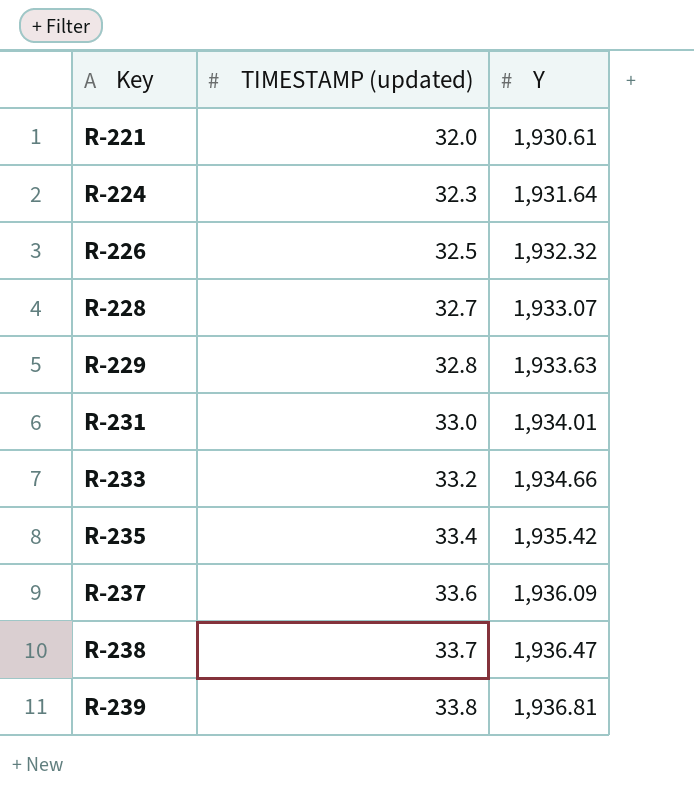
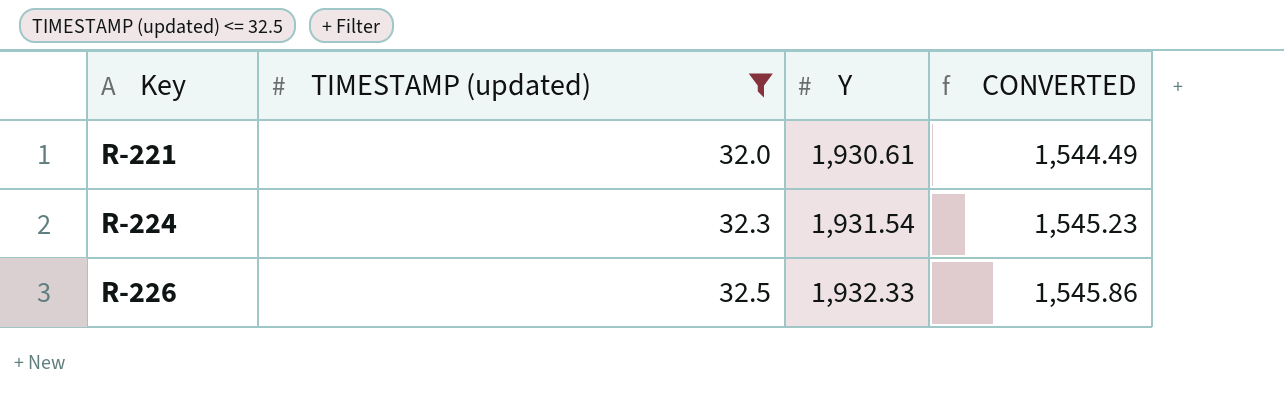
filter: none -> TIMESTAMP (updated) <= 32.5
column CONVERTED | formula: none -> [Y] * 0.8
R-224 | Y: 1,931.64 -> 1,931.54
R-226 | Y: 1,932.32 -> 1,932.33

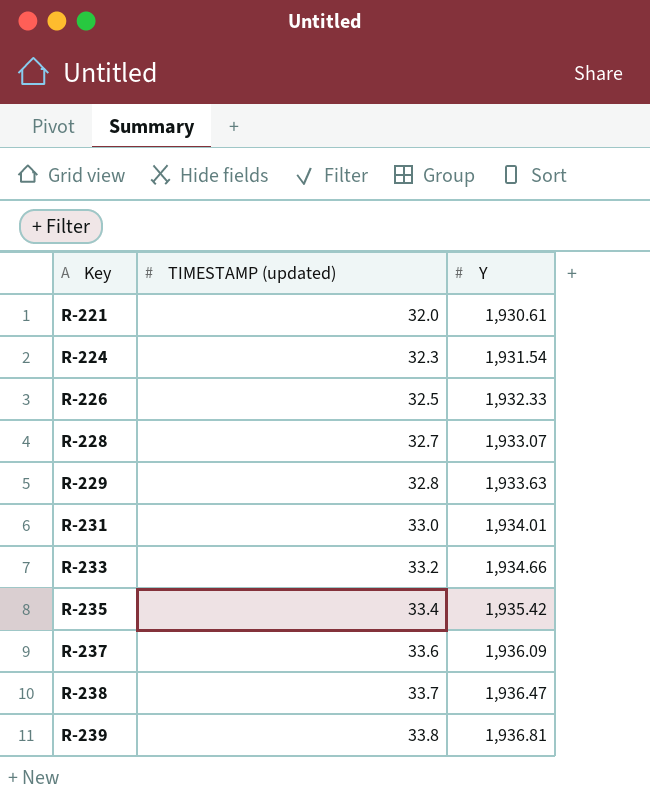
filter: TIMESTAMP (updated) <= 32.5 -> none
column CONVERTED | formula: [Y] * 0.8 -> none

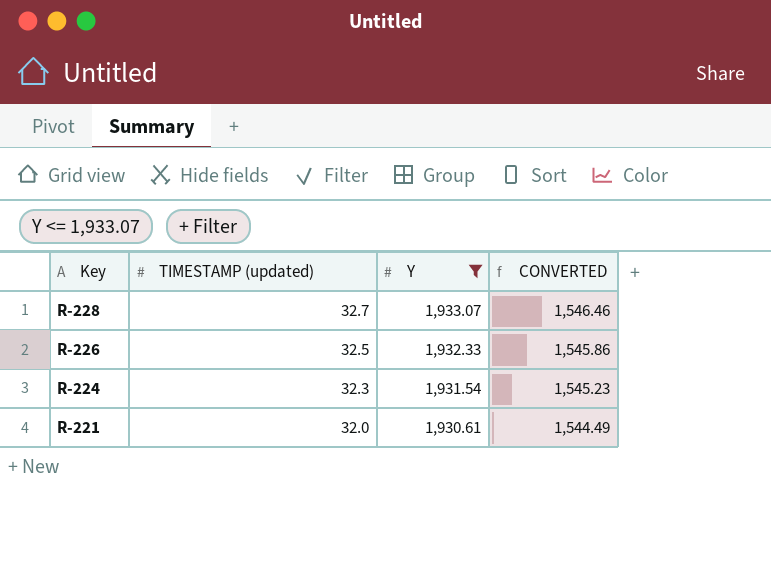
filter: none -> Y <= 1,933.07
row order: Key ascending -> Key descending
column CONVERTED | formula: none -> [Y] * 0.8

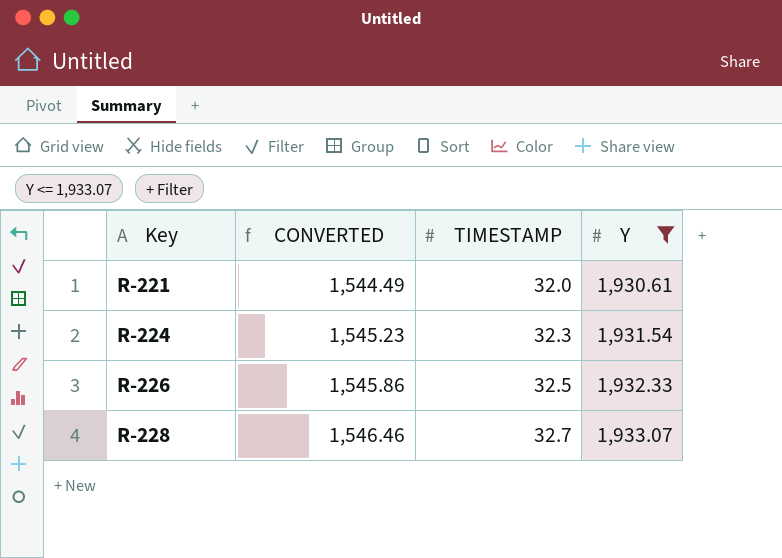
row order: Key descending -> Key ascending
column CONVERTED | position: 4 -> 2
column name: TIMESTAMP (updated) -> TIMESTAMP

